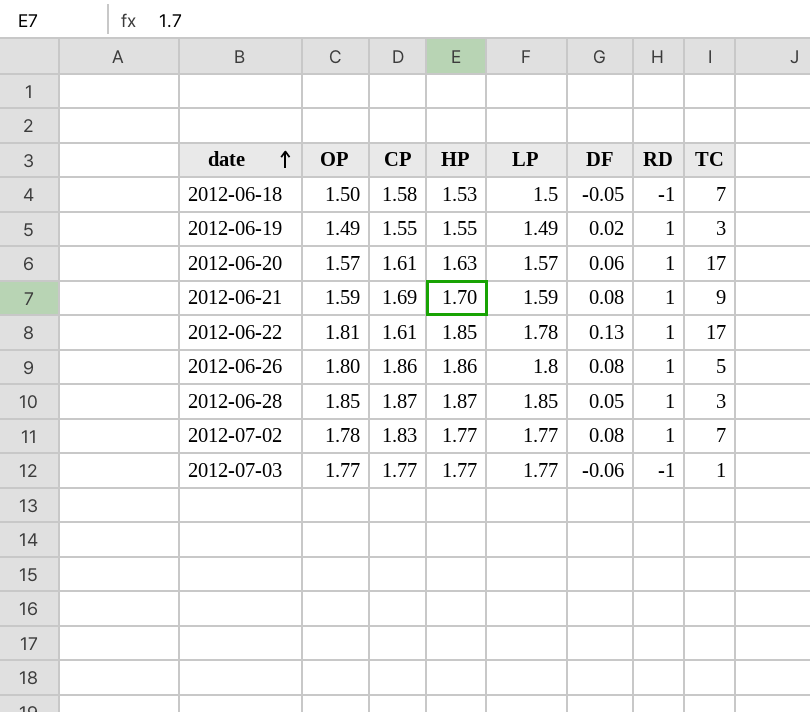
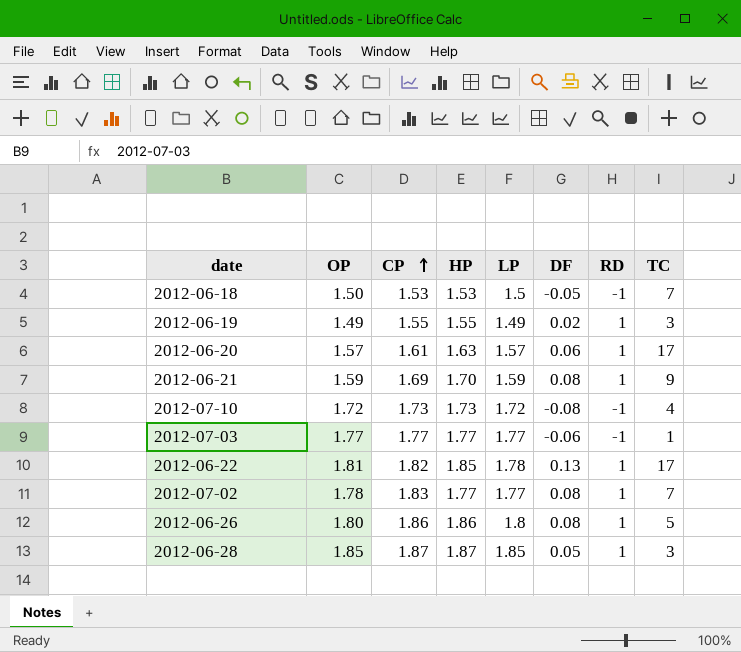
row order: date ascending -> CP ascending
2012-06-18 | CP: 1.58 -> 1.53
row 2012-07-10: none -> 1.72 | 1.73 | 1.73 | 1.72 | -0.08 | -1 | 4
2012-06-22 | CP: 1.61 -> 1.82

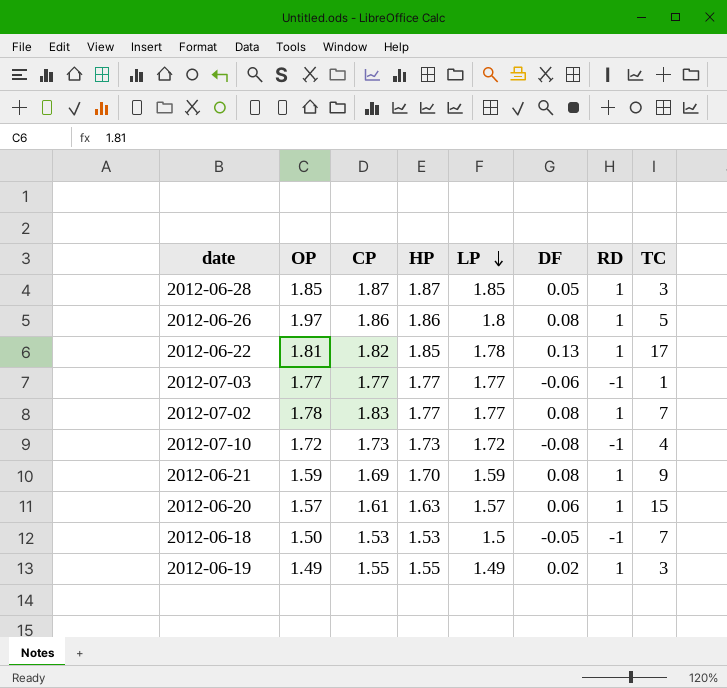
row order: CP ascending -> LP descending
2012-06-26 | OP: 1.80 -> 1.97
2012-06-20 | TC: 17 -> 15

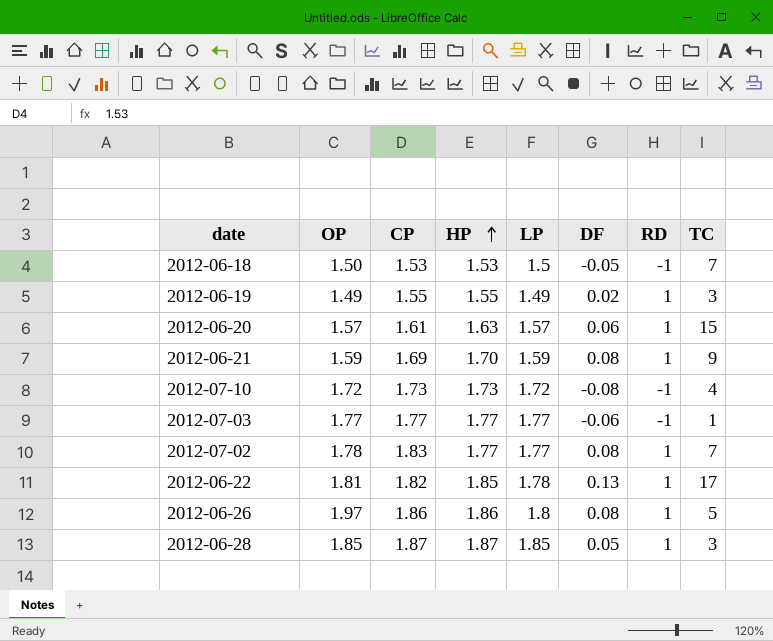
row order: LP descending -> HP ascending

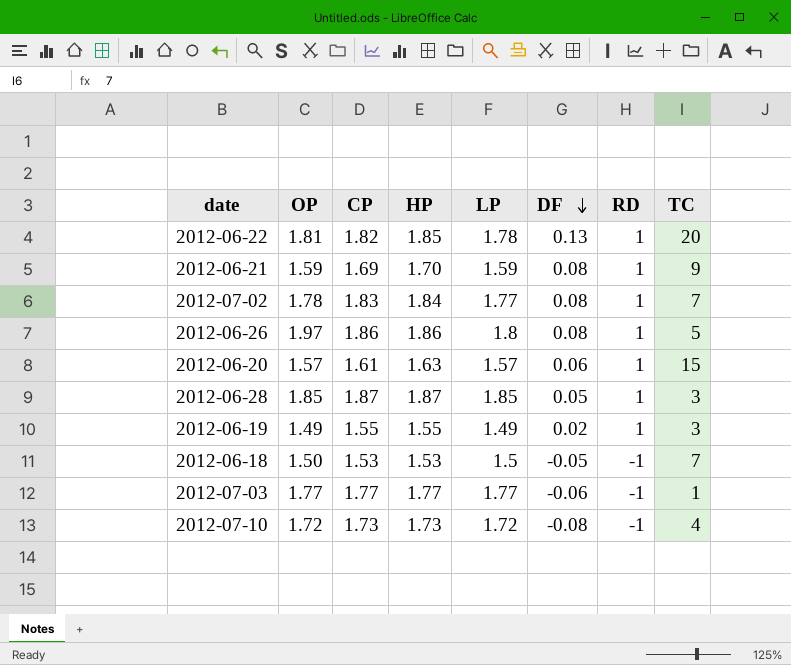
row order: HP ascending -> DF descending
2012-06-22 | TC: 17 -> 20
2012-07-02 | HP: 1.77 -> 1.84

